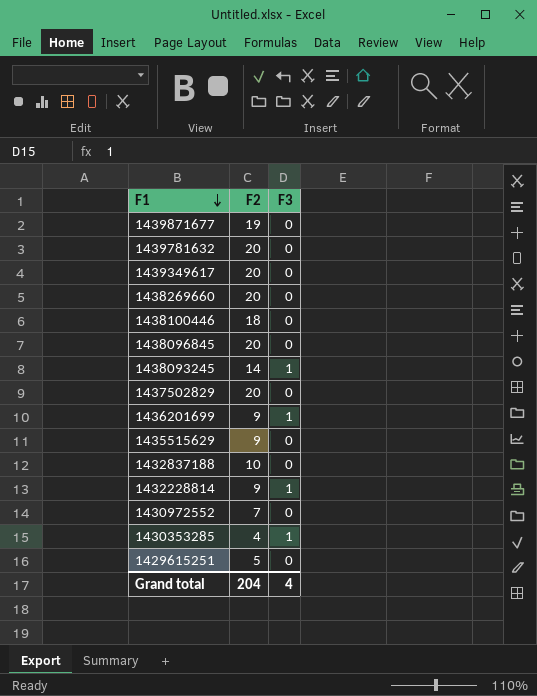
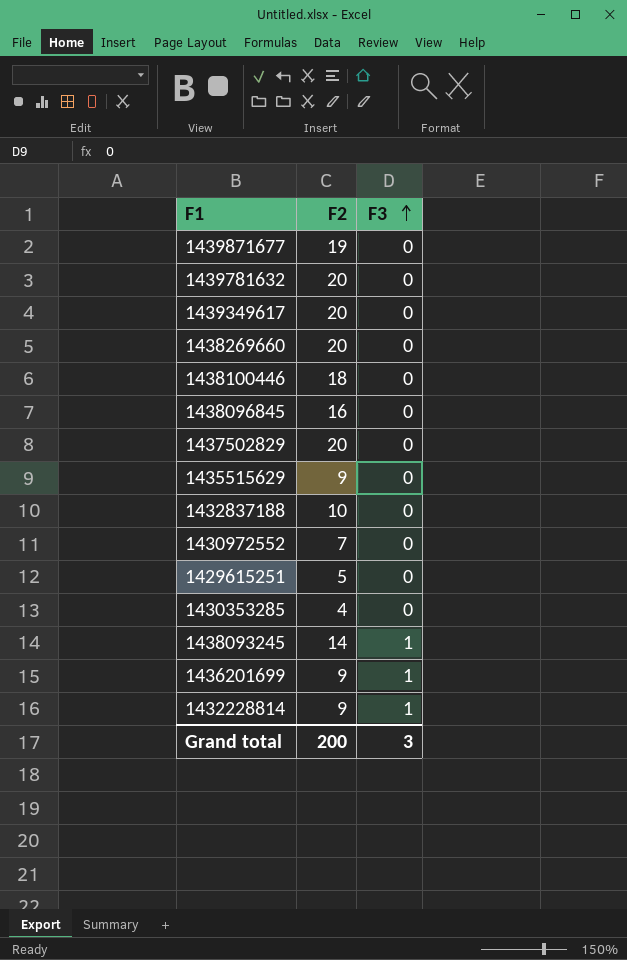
row order: F1 descending -> F3 ascending
1438096845 | F2: 20 -> 16
1430353285 | F3: 1 -> 0
Grand total | F2: 204 -> 200
Grand total | F3: 4 -> 3

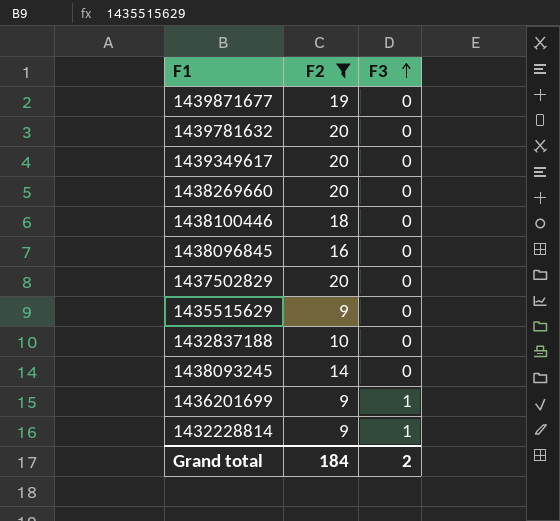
filter: none -> F2 >= 9
1438093245 | F3: 1 -> 0
Grand total | F2: 200 -> 184
Grand total | F3: 3 -> 2

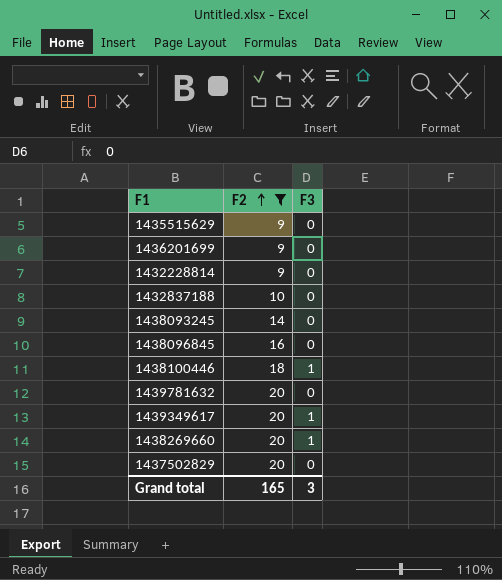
row order: F3 ascending -> F2 ascending
row 1439871677: 19 | 0 -> none
1436201699 | F3: 1 -> 0
1432228814 | F3: 1 -> 0
1438100446 | F3: 0 -> 1
1439349617 | F3: 0 -> 1
1438269660 | F3: 0 -> 1
Grand total | F2: 184 -> 165
Grand total | F3: 2 -> 3

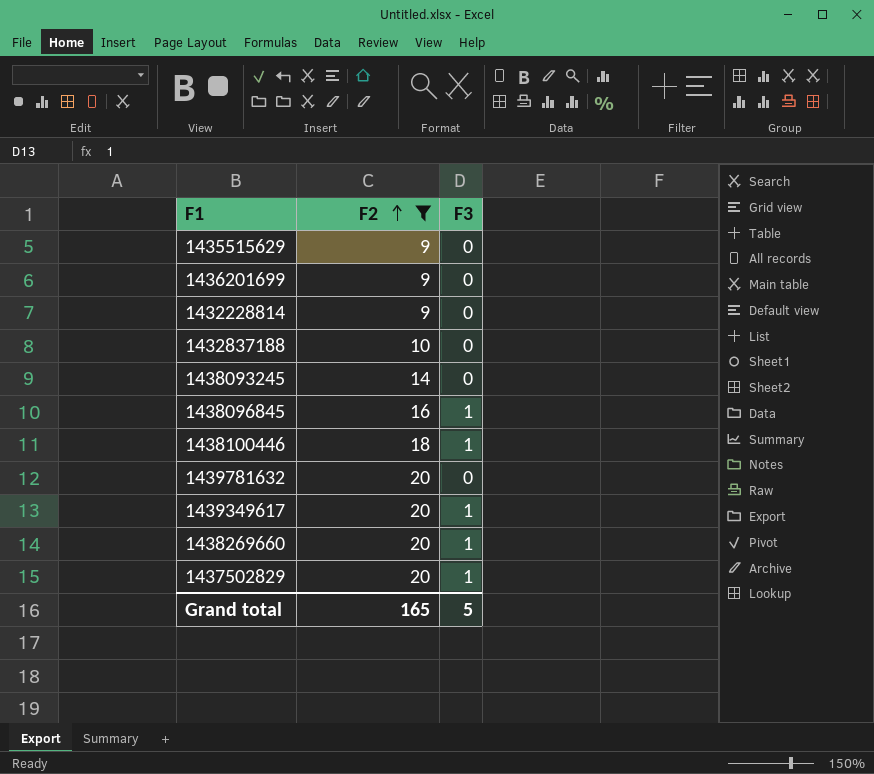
1438096845 | F3: 0 -> 1
1437502829 | F3: 0 -> 1
Grand total | F3: 3 -> 5

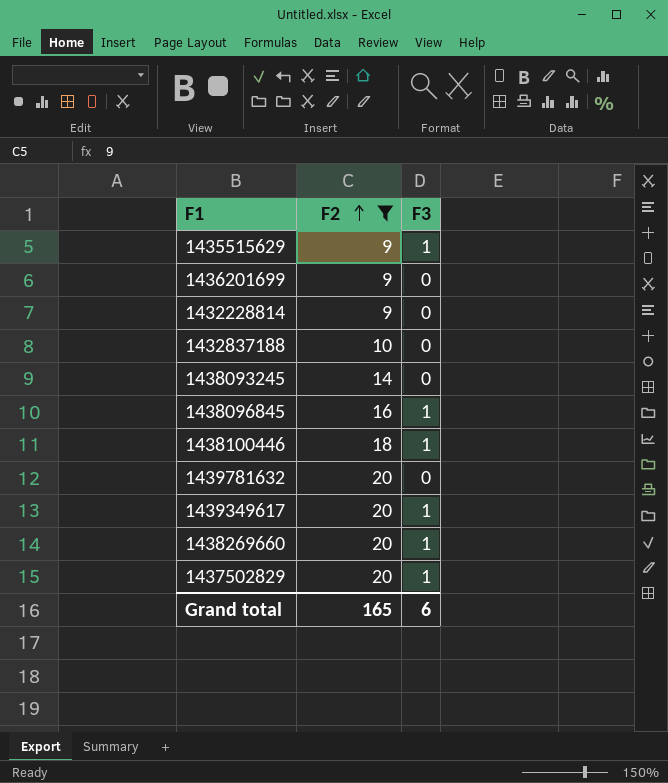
1435515629 | F3: 0 -> 1
Grand total | F3: 5 -> 6

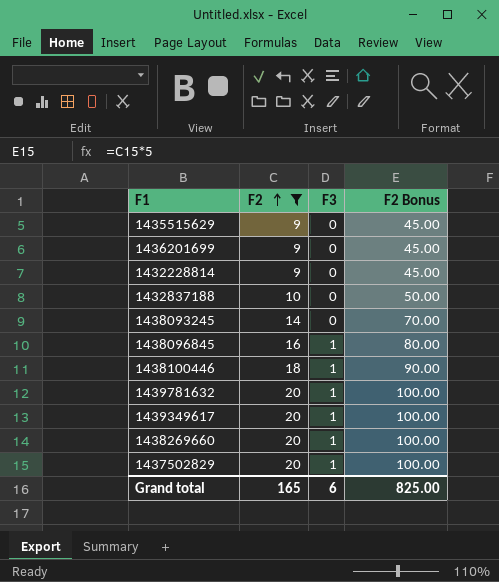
column F2 Bonus | formula: none -> [F2] * 5
1435515629 | F3: 1 -> 0
1439781632 | F3: 0 -> 1

